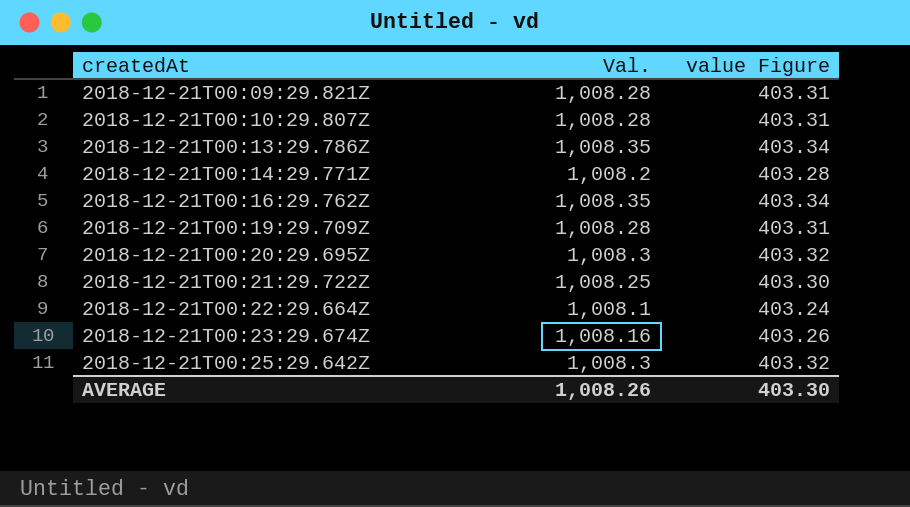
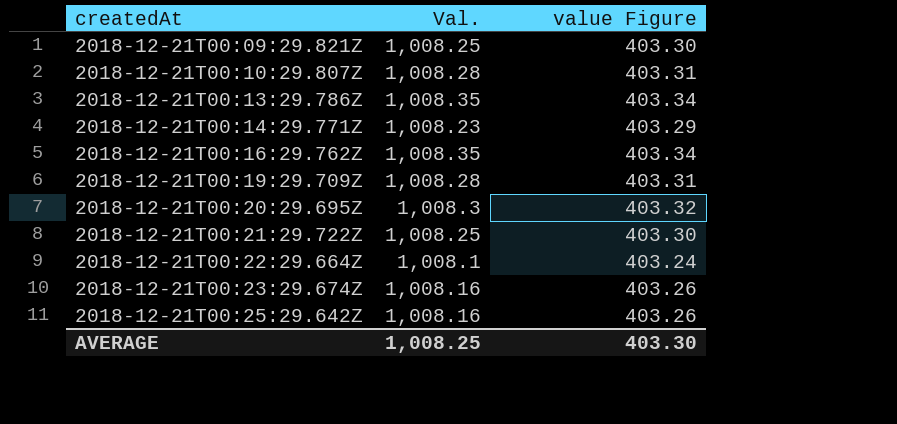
2018-12-21T00:09:29.821Z | Val.: 1,008.28 -> 1,008.25
2018-12-21T00:09:29.821Z | value Figure: 403.31 -> 403.30
2018-12-21T00:14:29.771Z | Val.: 1,008.2 -> 1,008.23
2018-12-21T00:14:29.771Z | value Figure: 403.28 -> 403.29
2018-12-21T00:25:29.642Z | Val.: 1,008.3 -> 1,008.16
2018-12-21T00:25:29.642Z | value Figure: 403.32 -> 403.26
AVERAGE | Val.: 1,008.26 -> 1,008.25

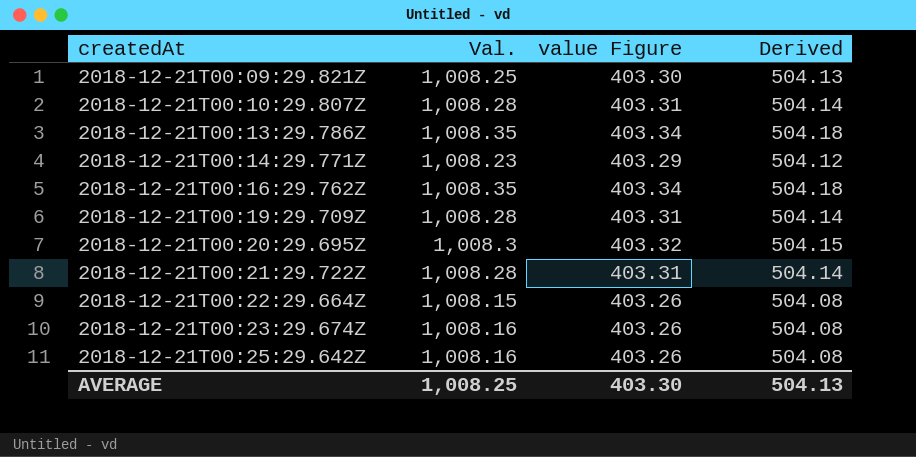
column Derived | formula: none -> [Val.] * 0.5
2018-12-21T00:21:29.722Z | Val.: 1,008.25 -> 1,008.28
2018-12-21T00:21:29.722Z | value Figure: 403.30 -> 403.31
2018-12-21T00:22:29.664Z | Val.: 1,008.1 -> 1,008.15
2018-12-21T00:22:29.664Z | value Figure: 403.24 -> 403.26

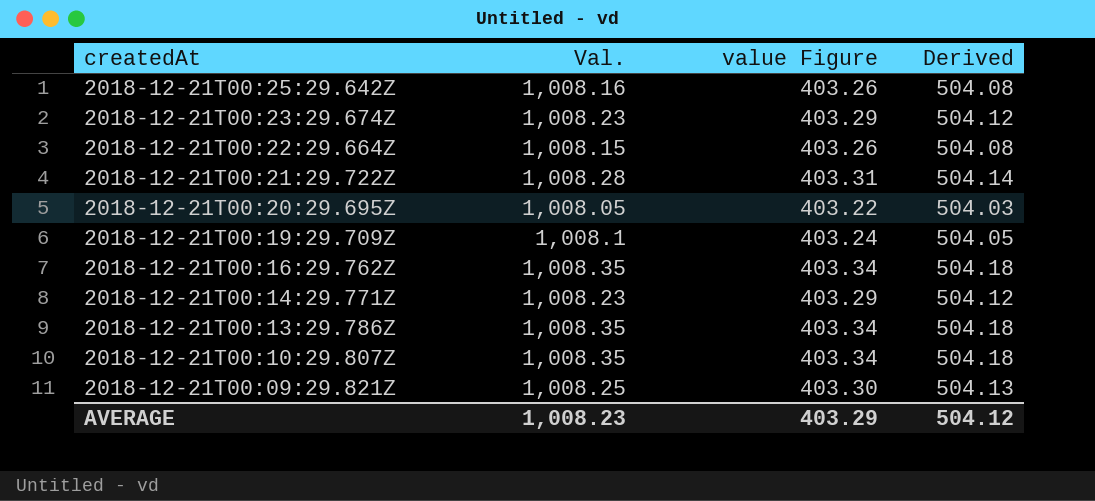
row order: createdAt ascending -> createdAt descending
2018-12-21T00:23:29.674Z | Val.: 1,008.16 -> 1,008.23
2018-12-21T00:23:29.674Z | value Figure: 403.26 -> 403.29
2018-12-21T00:23:29.674Z | Derived: 504.08 -> 504.12
2018-12-21T00:20:29.695Z | Val.: 1,008.3 -> 1,008.05
2018-12-21T00:20:29.695Z | value Figure: 403.32 -> 403.22
2018-12-21T00:20:29.695Z | Derived: 504.15 -> 504.03
2018-12-21T00:19:29.709Z | Val.: 1,008.28 -> 1,008.1
2018-12-21T00:19:29.709Z | value Figure: 403.31 -> 403.24
2018-12-21T00:19:29.709Z | Derived: 504.14 -> 504.05
2018-12-21T00:10:29.807Z | Val.: 1,008.28 -> 1,008.35
2018-12-21T00:10:29.807Z | value Figure: 403.31 -> 403.34
2018-12-21T00:10:29.807Z | Derived: 504.14 -> 504.18
AVERAGE | Val.: 1,008.25 -> 1,008.23
AVERAGE | value Figure: 403.30 -> 403.29
AVERAGE | Derived: 504.13 -> 504.12

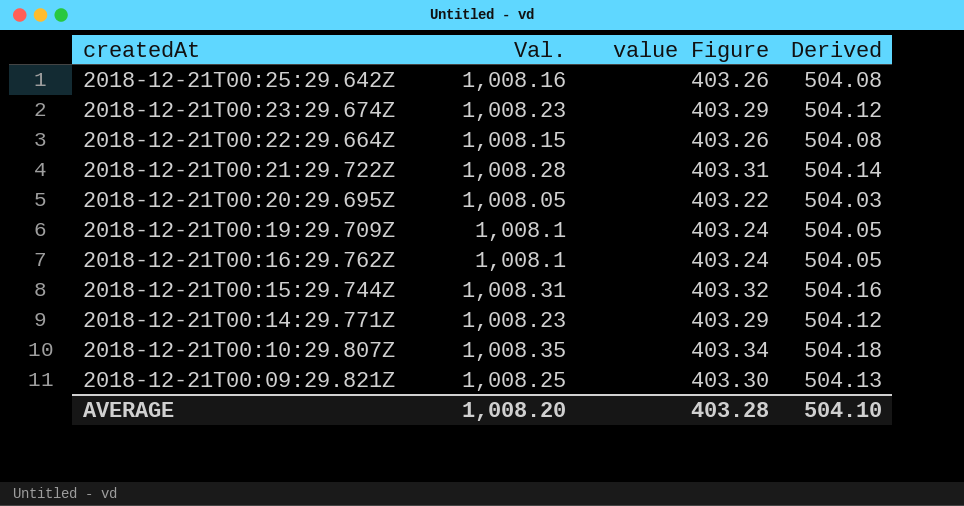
row 2018-12-21T00:13:29.786Z: 1,008.35 | 403.34 | 504.18 -> none
2018-12-21T00:16:29.762Z | Val.: 1,008.35 -> 1,008.1
2018-12-21T00:16:29.762Z | value Figure: 403.34 -> 403.24
2018-12-21T00:16:29.762Z | Derived: 504.18 -> 504.05
row 2018-12-21T00:15:29.744Z: none -> 1,008.31 | 403.32 | 504.16
AVERAGE | Val.: 1,008.23 -> 1,008.20
AVERAGE | value Figure: 403.29 -> 403.28
AVERAGE | Derived: 504.12 -> 504.10

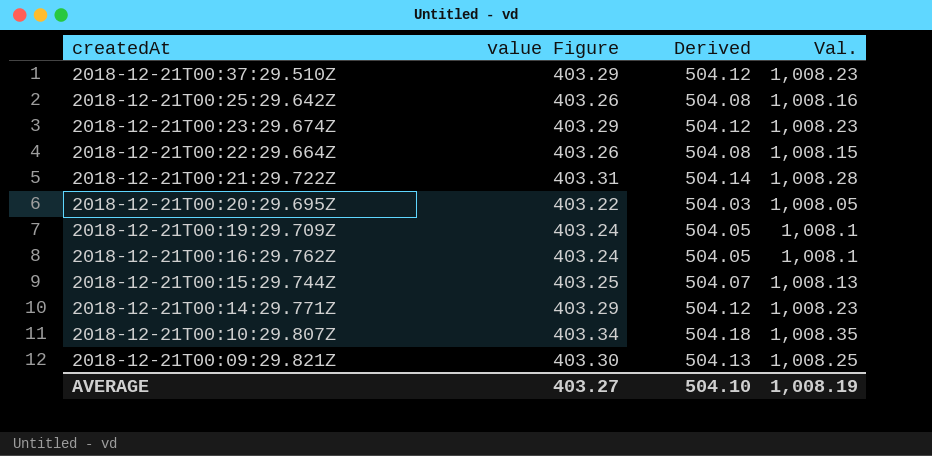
column Val. | position: 2 -> 4
row 2018-12-21T00:37:29.510Z: none -> 403.29 | 504.12 | 1,008.23
2018-12-21T00:15:29.744Z | value Figure: 403.32 -> 403.25
2018-12-21T00:15:29.744Z | Derived: 504.16 -> 504.07
2018-12-21T00:15:29.744Z | Val.: 1,008.31 -> 1,008.13
AVERAGE | value Figure: 403.28 -> 403.27
AVERAGE | Val.: 1,008.20 -> 1,008.19

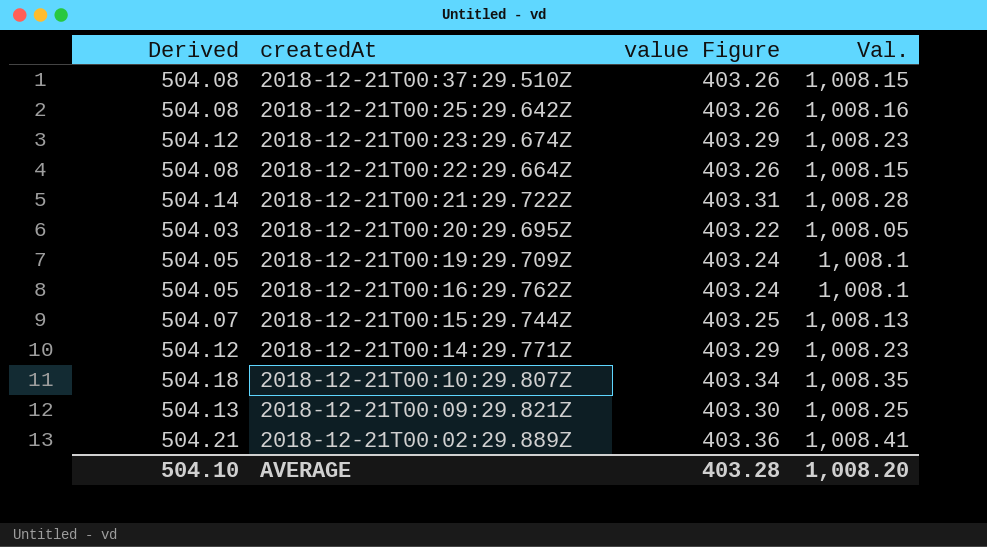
column Derived | position: 3 -> 1
2018-12-21T00:37:29.510Z | Derived: 504.12 -> 504.08
2018-12-21T00:37:29.510Z | value Figure: 403.29 -> 403.26
2018-12-21T00:37:29.510Z | Val.: 1,008.23 -> 1,008.15
row 2018-12-21T00:02:29.889Z: none -> 504.21 | 403.36 | 1,008.41
AVERAGE | value Figure: 403.27 -> 403.28
AVERAGE | Val.: 1,008.19 -> 1,008.20

